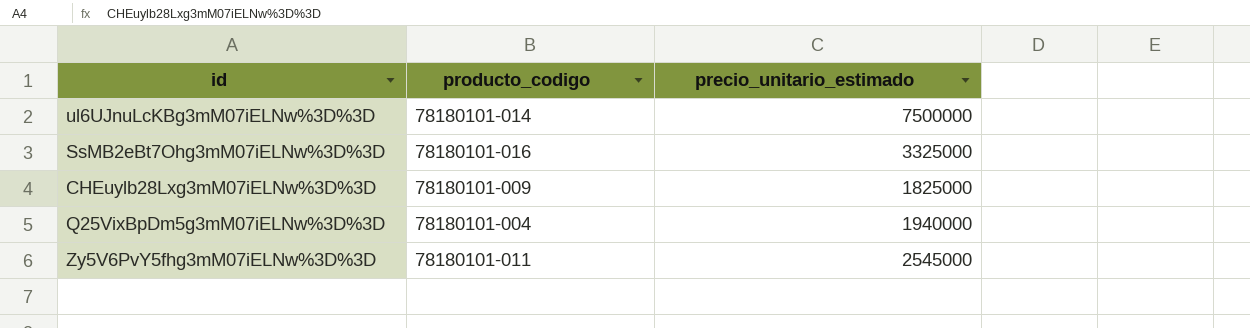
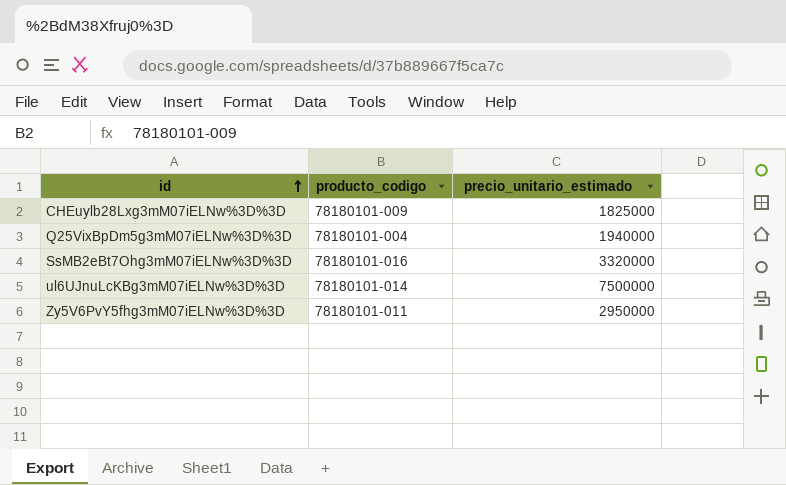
row order: none -> id ascending
SsMB2eBt7Ohg3mM07iELNw%3D%3D | precio_unitario_estimado: 3325000 -> 3320000
Zy5V6PvY5fhg3mM07iELNw%3D%3D | precio_unitario_estimado: 2545000 -> 2950000

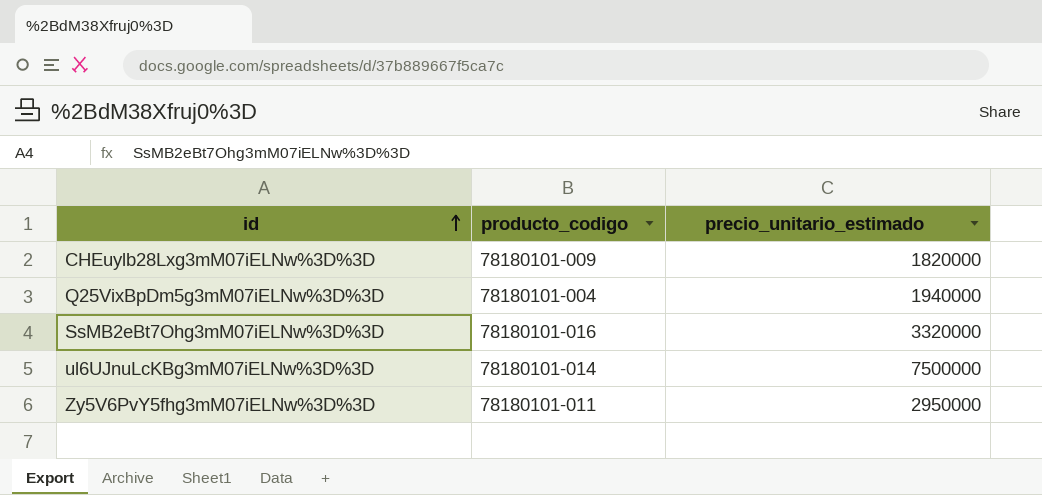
CHEuylb28Lxg3mM07iELNw%3D%3D | precio_unitario_estimado: 1825000 -> 1820000

